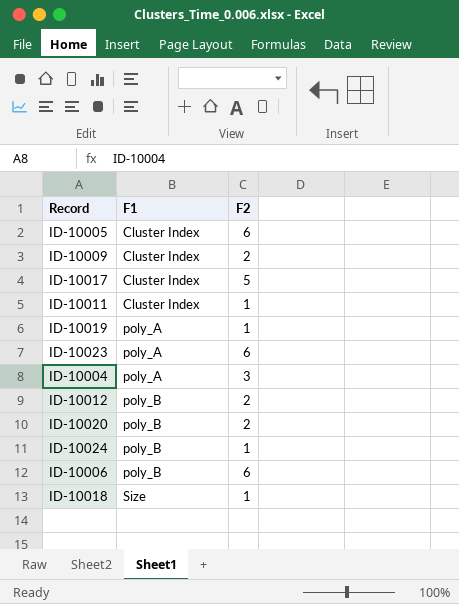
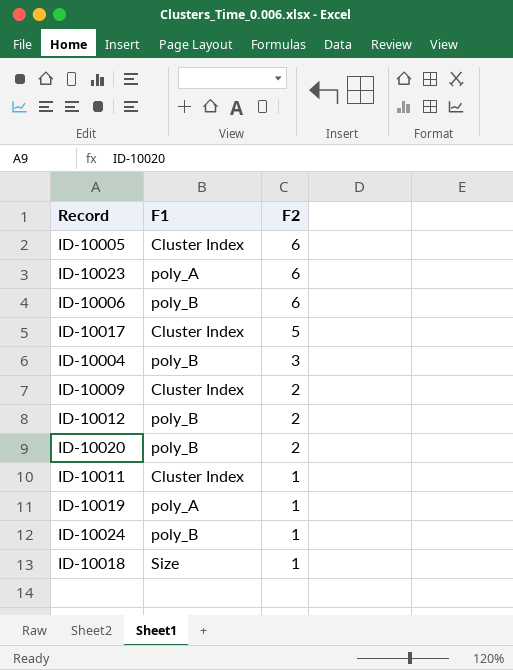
row order: F1 ascending -> F2 descending
ID-10004 | F1: poly_A -> poly_B

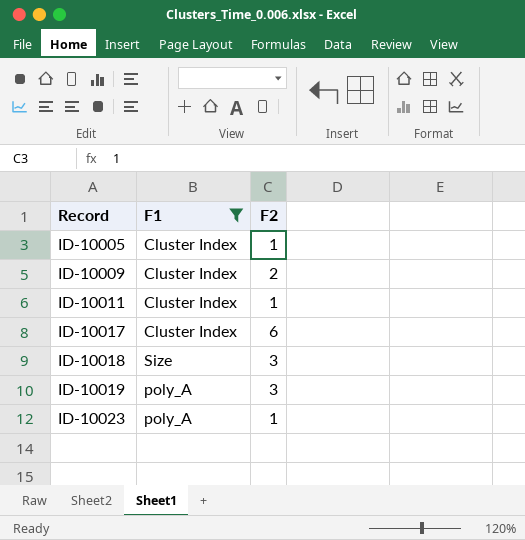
filter: none -> F1 != poly_B
row order: F2 descending -> Record ascending
ID-10005 | F2: 6 -> 1
ID-10017 | F2: 5 -> 6
ID-10018 | F2: 1 -> 3
ID-10019 | F2: 1 -> 3
ID-10023 | F2: 6 -> 1

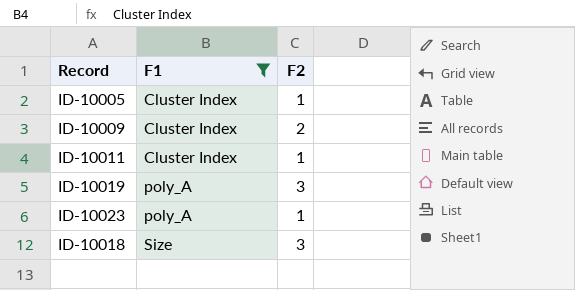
row order: Record ascending -> F1 ascending
row ID-10017: Cluster Index | 6 -> none

